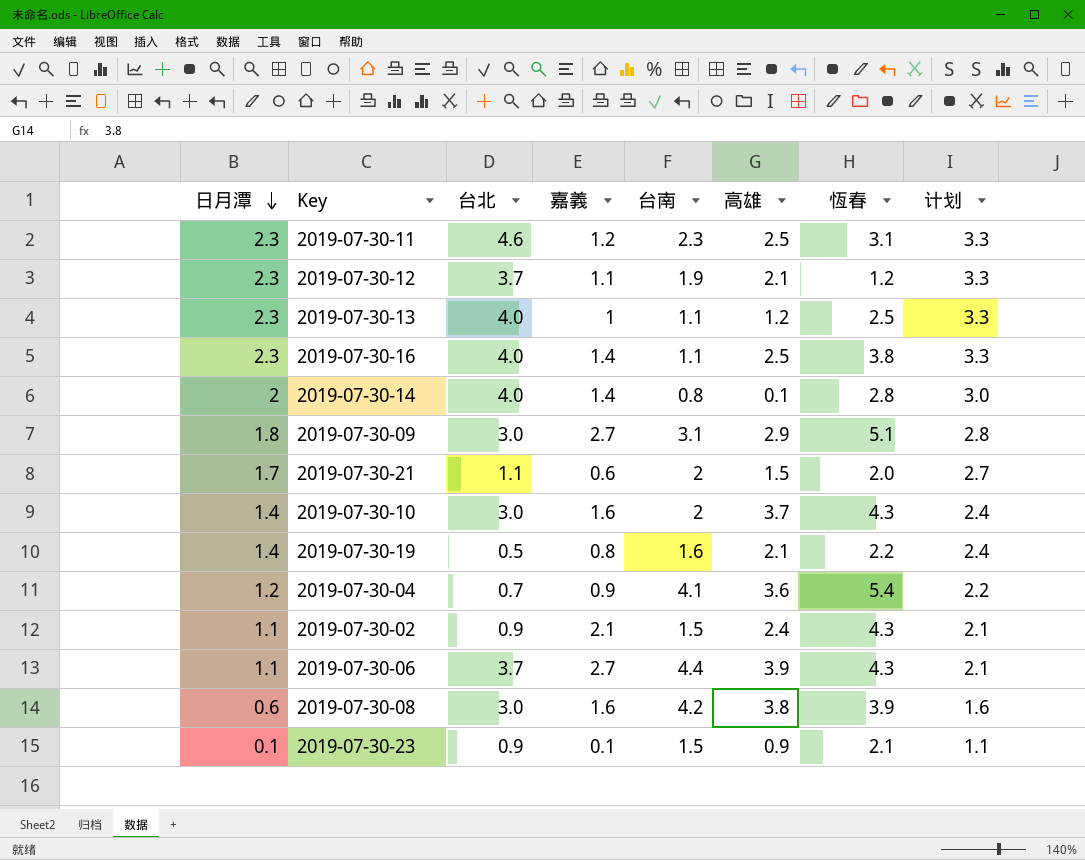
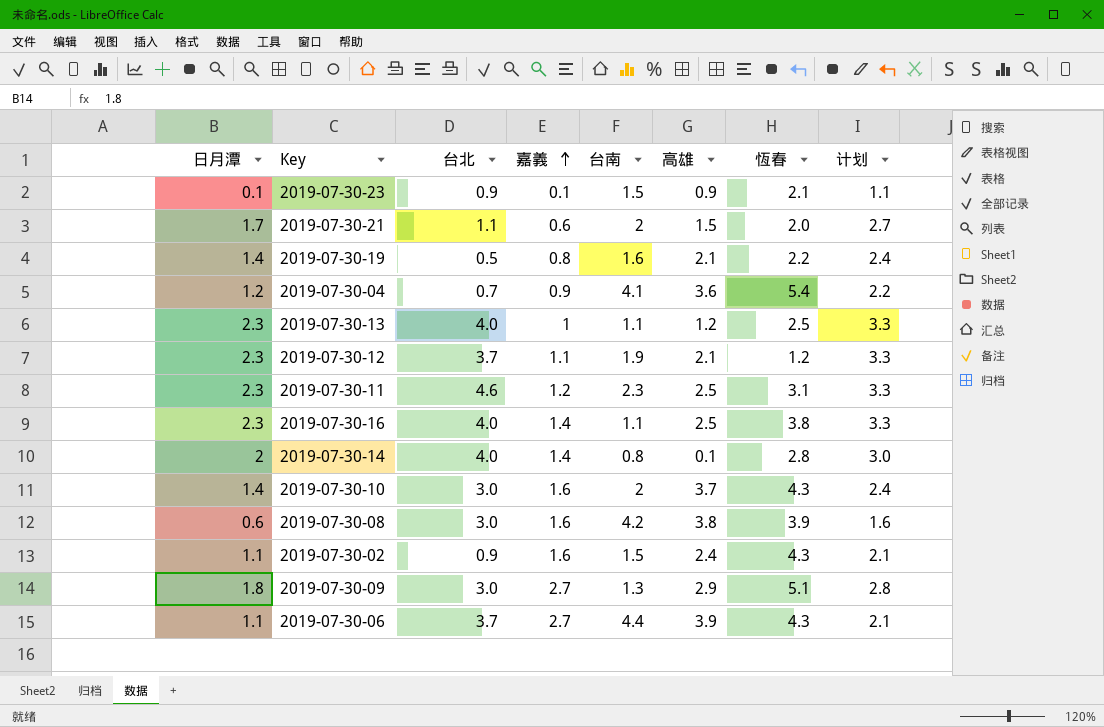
row order: 日月潭 descending -> 嘉義 ascending
2019-07-30-02 | 嘉義: 2.1 -> 1.6
2019-07-30-09 | 台南: 3.1 -> 1.3

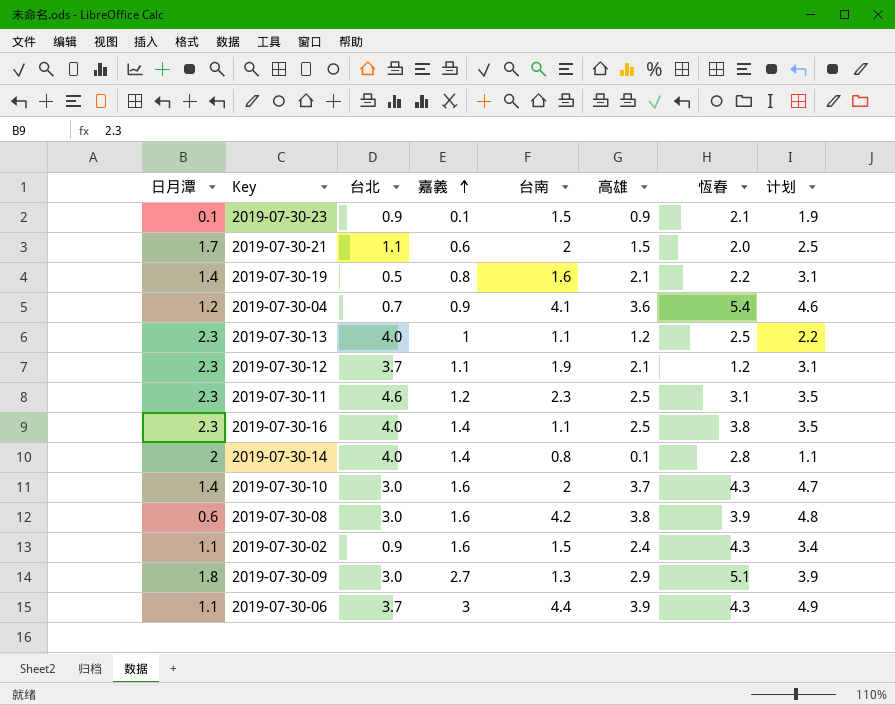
column 计划 | formula: [日月潭] + 1 -> [高雄] + 1
2019-07-30-06 | 嘉義: 2.7 -> 3

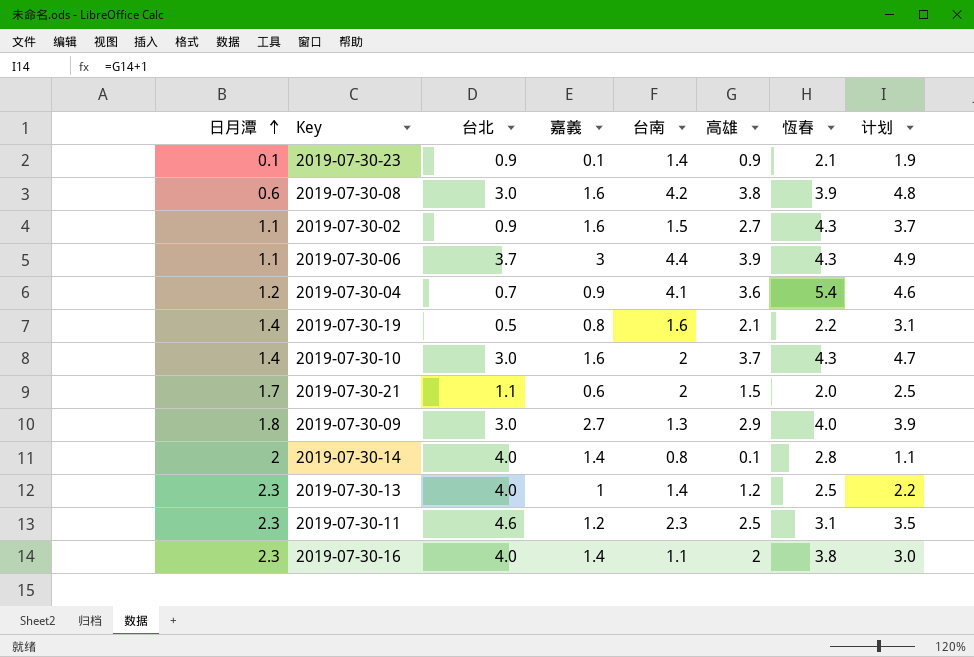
row order: 嘉義 ascending -> 日月潭 ascending
row 2019-07-30-12: 2.3 | 3.7 | 1.1 | 1.9 | 2.1 | 1.2 | 3.1 -> none
2019-07-30-23 | 台南: 1.5 -> 1.4
2019-07-30-02 | 高雄: 2.4 -> 2.7
2019-07-30-02 | 计划: 3.4 -> 3.7
2019-07-30-09 | 恆春: 5.1 -> 4.0
2019-07-30-13 | 台南: 1.1 -> 1.4
2019-07-30-16 | 高雄: 2.5 -> 2
2019-07-30-16 | 计划: 3.5 -> 3.0

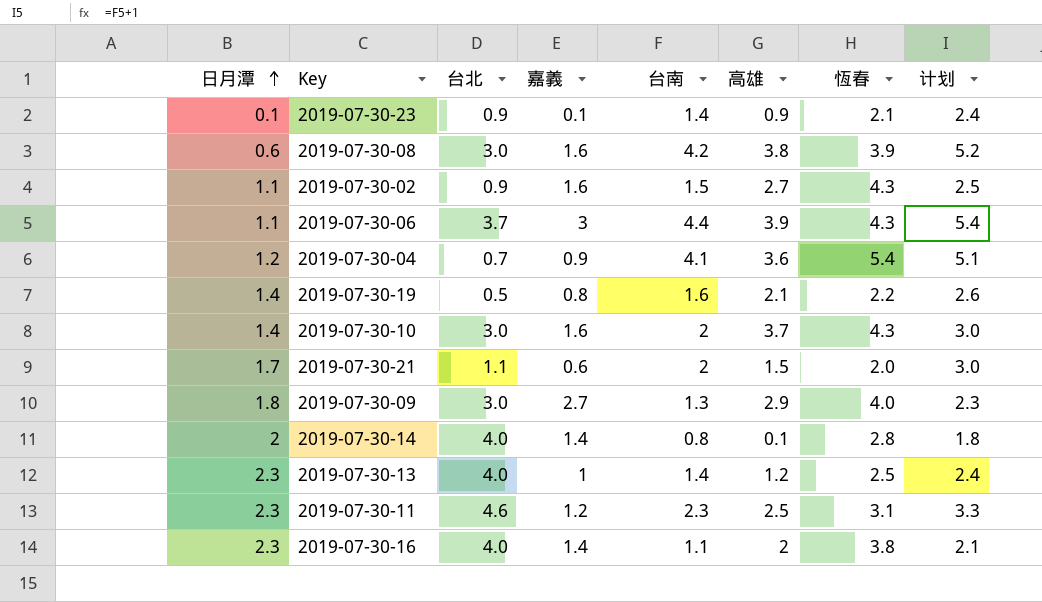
column 计划 | formula: [高雄] + 1 -> [台南] + 1

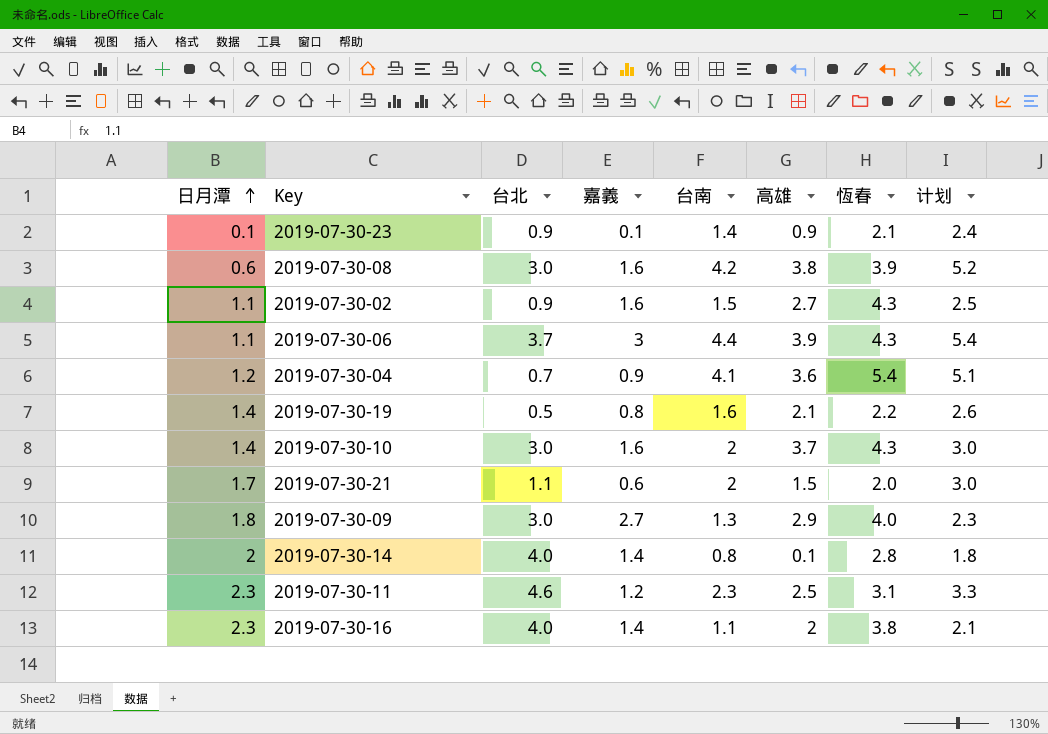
row 2019-07-30-13: 2.3 | 4.0 | 1 | 1.4 | 1.2 | 2.5 | 2.4 -> none

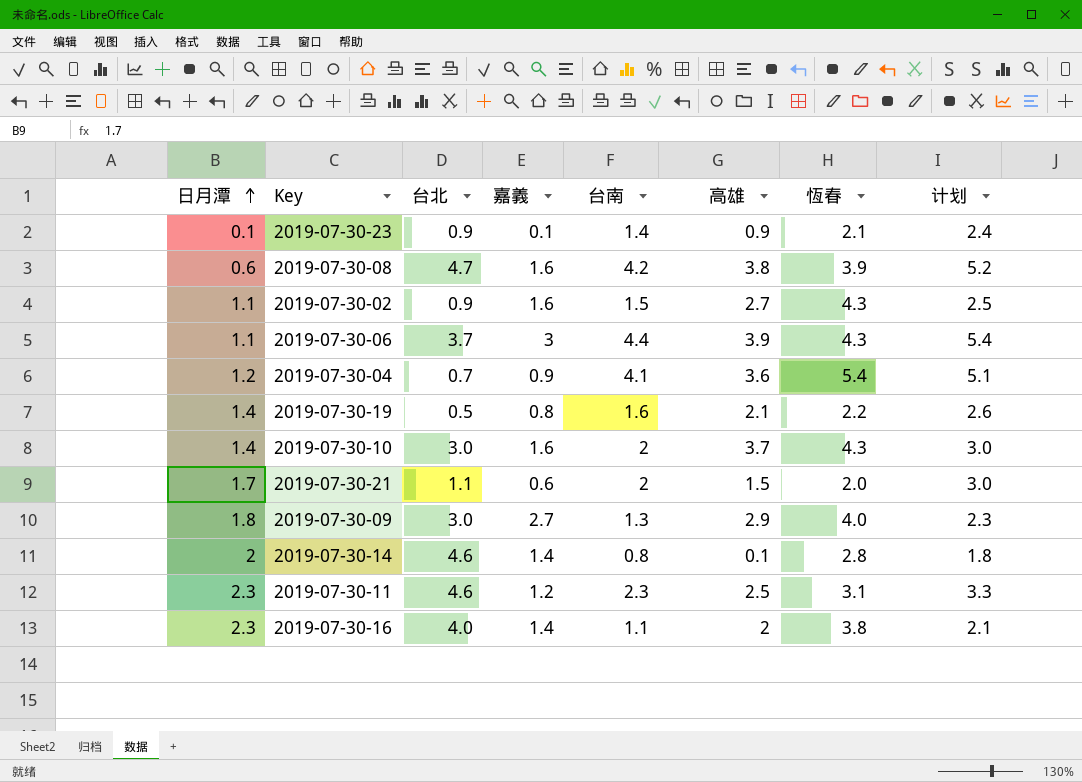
2019-07-30-08 | 台北: 3.0 -> 4.7
2019-07-30-14 | 台北: 4.0 -> 4.6

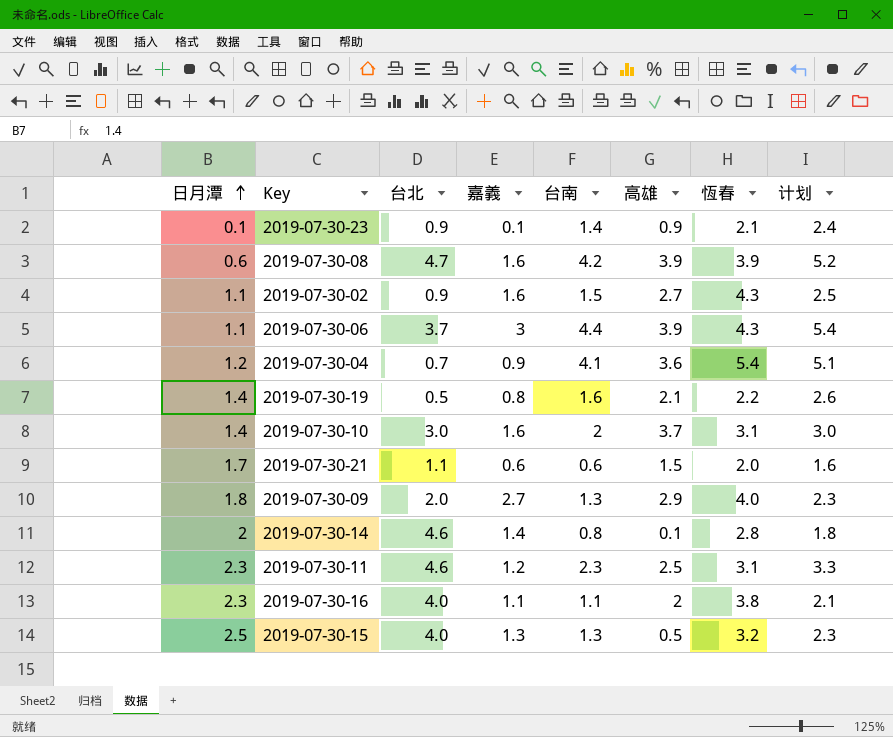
2019-07-30-08 | 高雄: 3.8 -> 3.9
2019-07-30-10 | 恆春: 4.3 -> 3.1
2019-07-30-21 | 台南: 2 -> 0.6
2019-07-30-21 | 计划: 3.0 -> 1.6
2019-07-30-09 | 台北: 3.0 -> 2.0
2019-07-30-16 | 嘉義: 1.4 -> 1.1
row 2019-07-30-15: none -> 2.5 | 4.0 | 1.3 | 1.3 | 0.5 | 3.2 | 2.3

